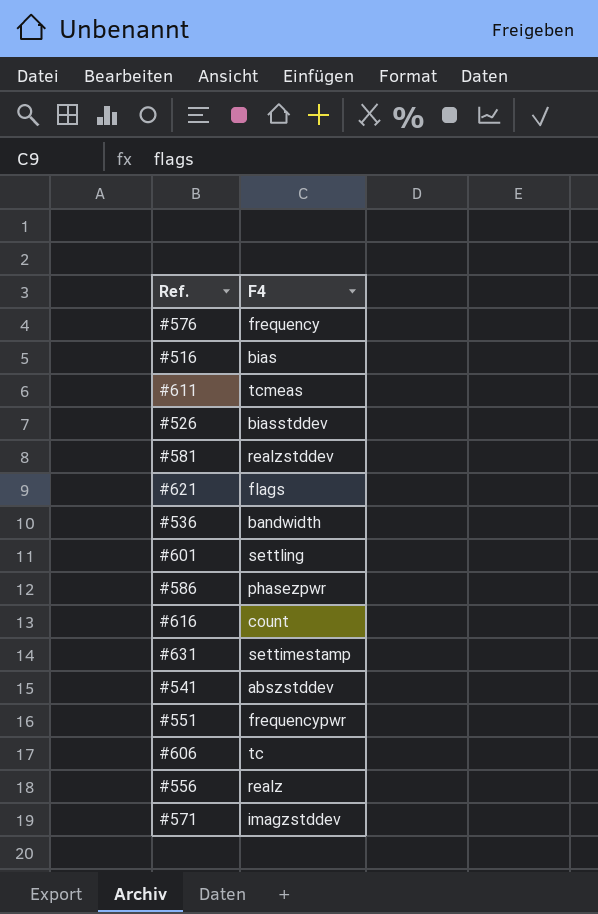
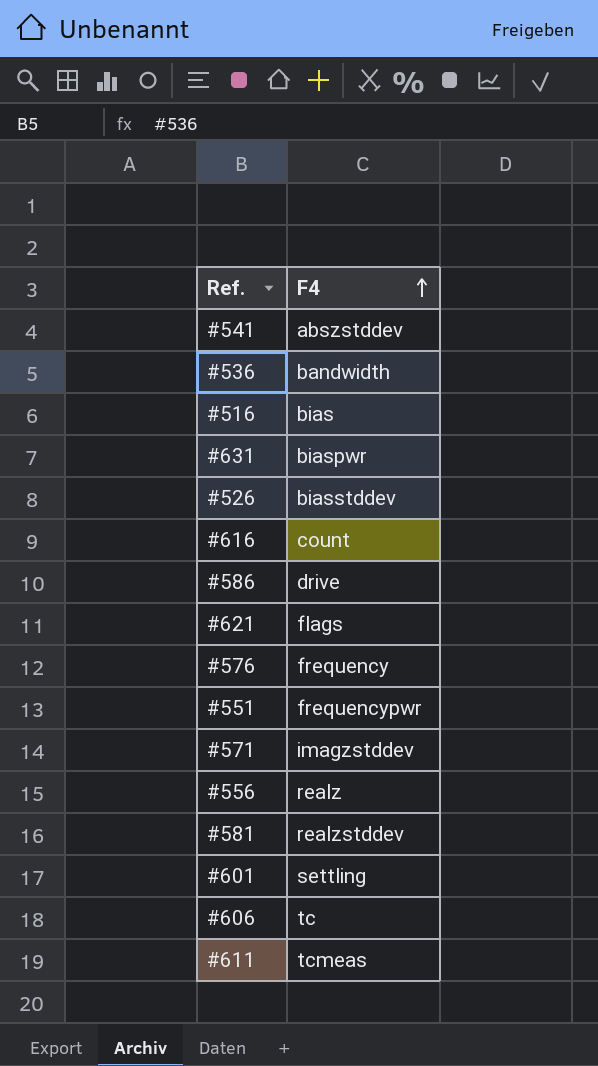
row order: none -> F4 ascending
#631 | F4: settimestamp -> biaspwr
#586 | F4: phasezpwr -> drive

